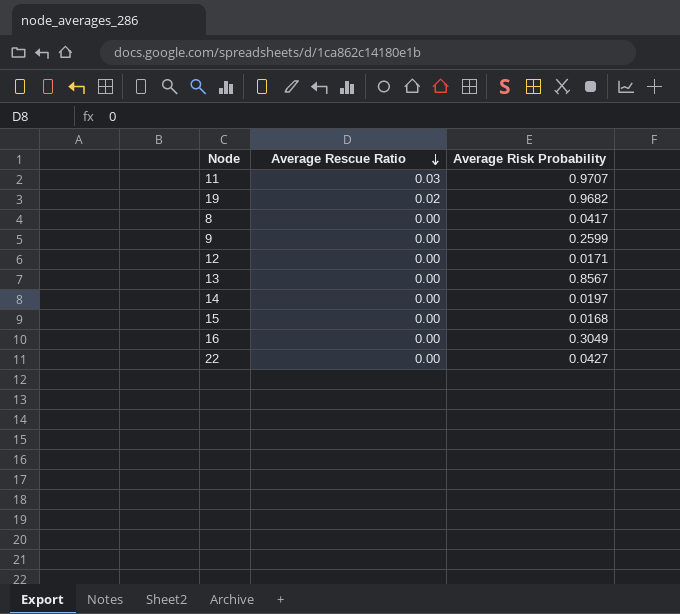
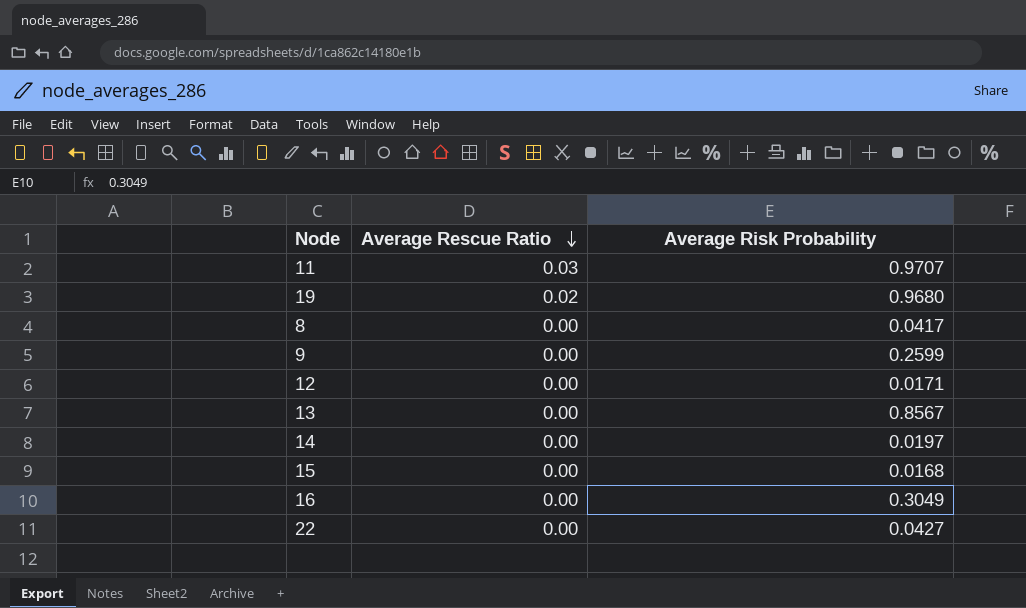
19 | Average Risk Probability: 0.9682 -> 0.9680

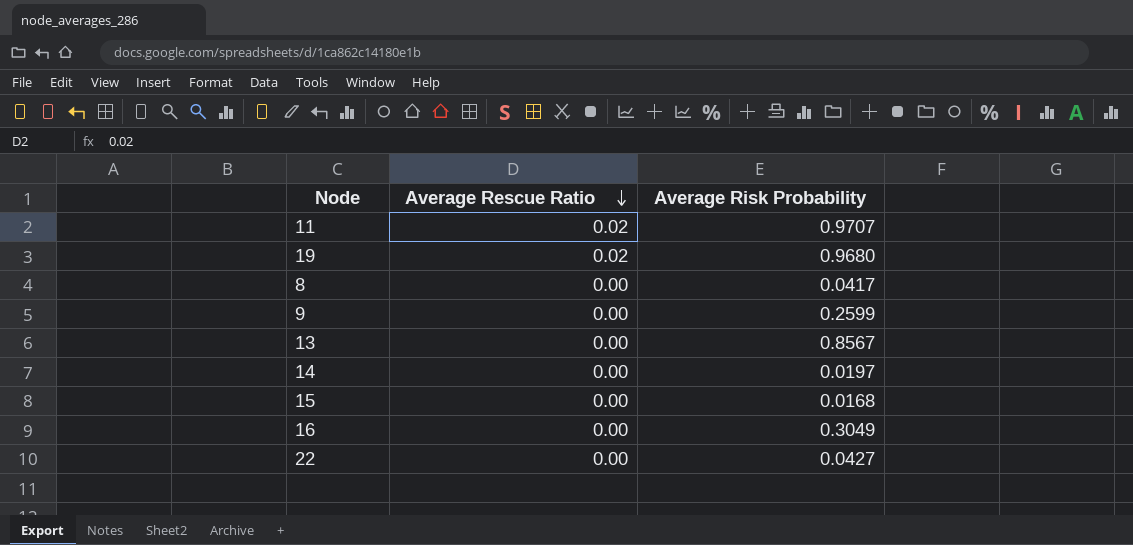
row 12: 0.00 | 0.0171 -> none
11 | Average Rescue Ratio: 0.03 -> 0.02

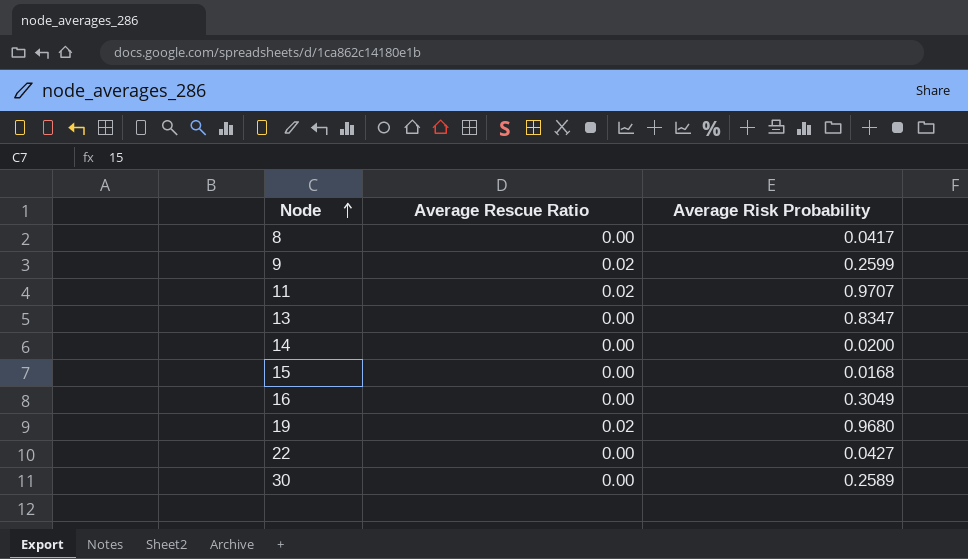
row order: Average Rescue Ratio descending -> Node ascending
9 | Average Rescue Ratio: 0.00 -> 0.02
13 | Average Risk Probability: 0.8567 -> 0.8347
14 | Average Risk Probability: 0.0197 -> 0.0200
row 30: none -> 0.00 | 0.2589

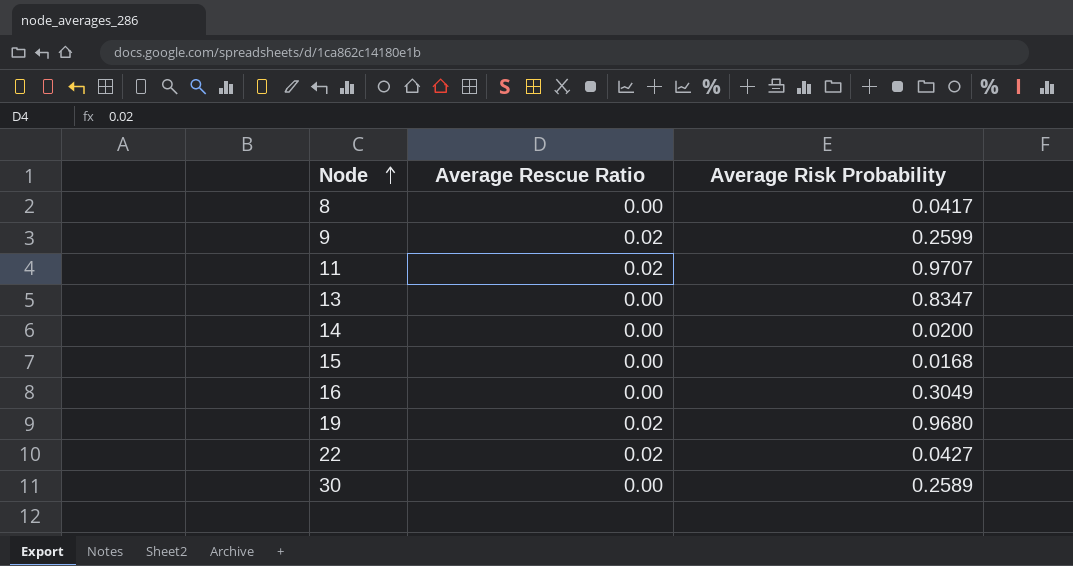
22 | Average Rescue Ratio: 0.00 -> 0.02

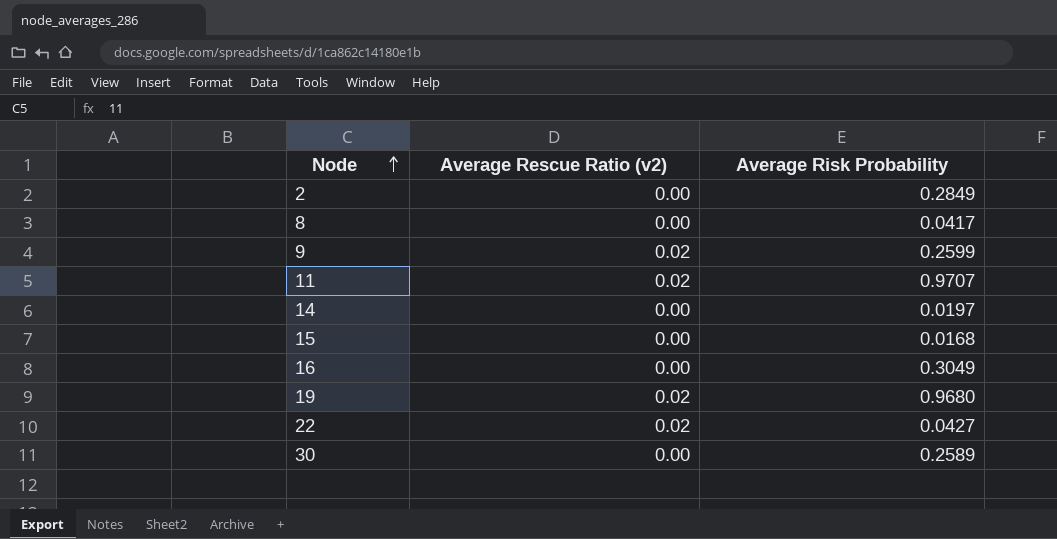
column name: Average Rescue Ratio -> Average Rescue Ratio (v2)
row 13: 0.00 | 0.8347 -> none
row 2: none -> 0.00 | 0.2849
14 | Average Risk Probability: 0.0200 -> 0.0197

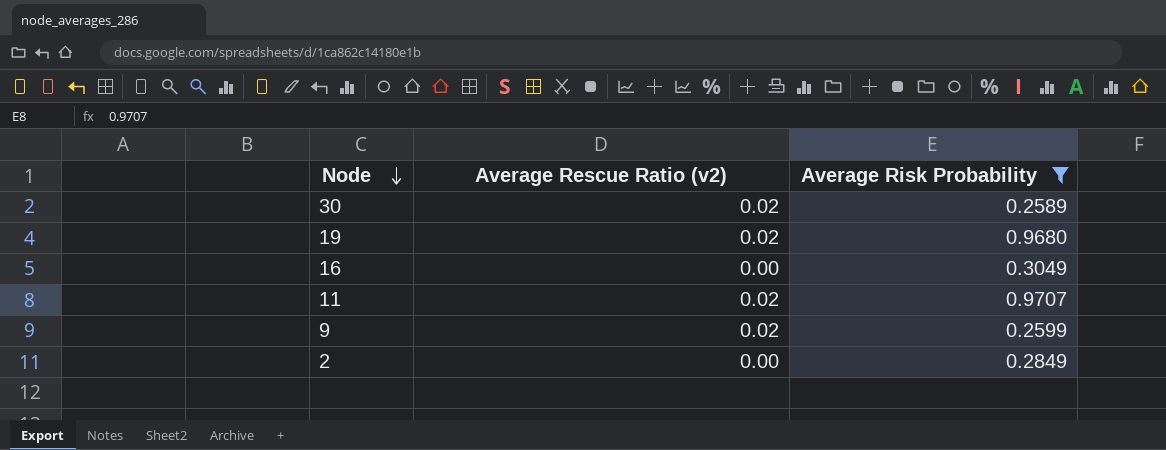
filter: none -> Average Risk Probability >= 0.2589
row order: Node ascending -> Node descending
30 | Average Rescue Ratio (v2): 0.00 -> 0.02

